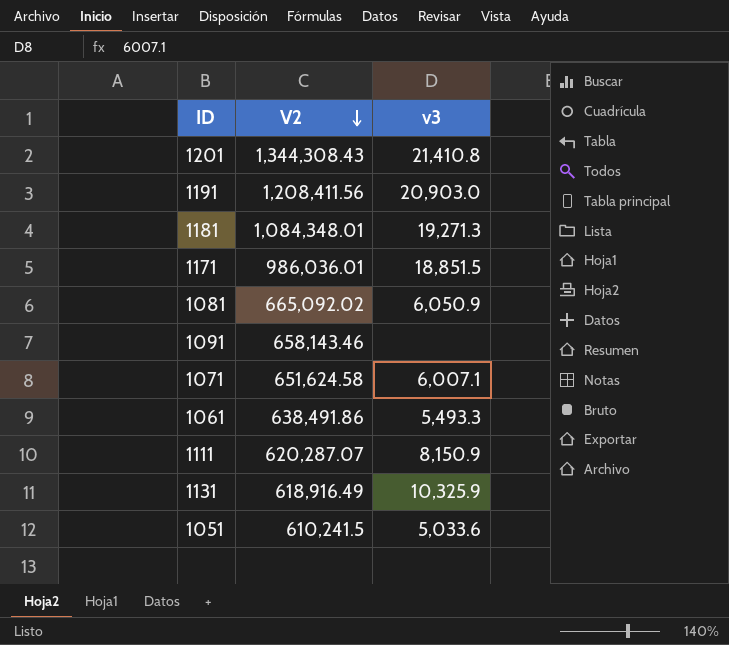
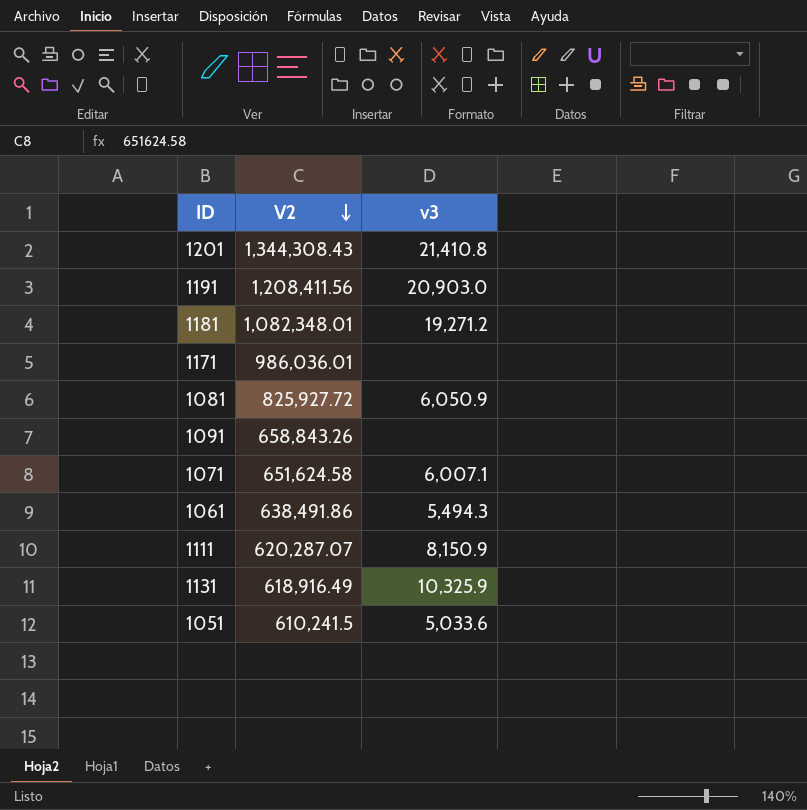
1181 | V2: 1,084,348.01 -> 1,082,348.01
1181 | v3: 19,271.3 -> 19,271.2
1171 | v3: 18,851.5 -> none
1081 | V2: 665,092.02 -> 825,927.72
1091 | V2: 658,143.46 -> 658,843.26
1061 | v3: 5,493.3 -> 5,494.3

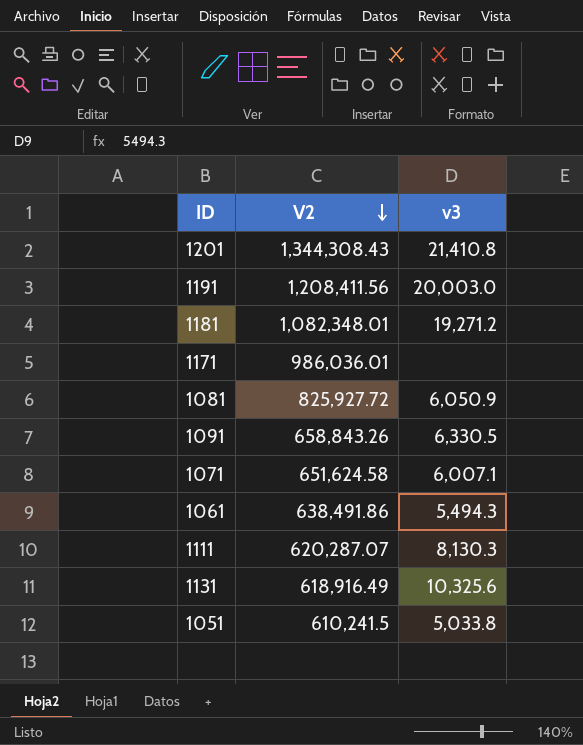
1191 | v3: 20,903.0 -> 20,003.0
1091 | v3: none -> 6,330.5
1111 | v3: 8,150.9 -> 8,130.3
1131 | v3: 10,325.9 -> 10,325.6
1051 | v3: 5,033.6 -> 5,033.8

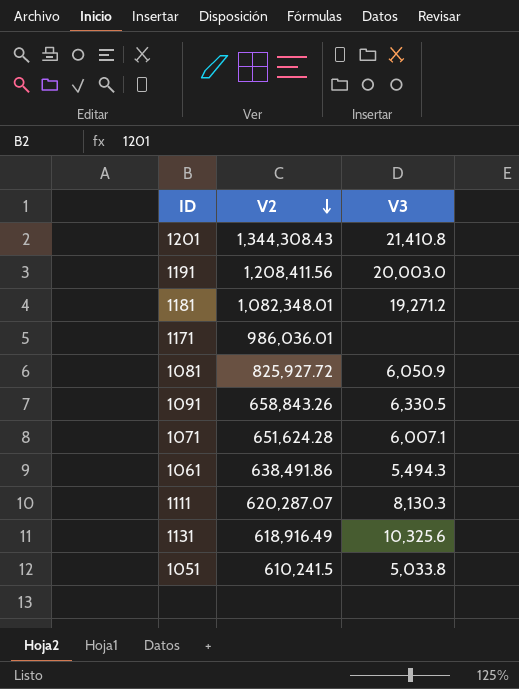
column name: v3 -> V3
1071 | V2: 651,624.58 -> 651,624.28

